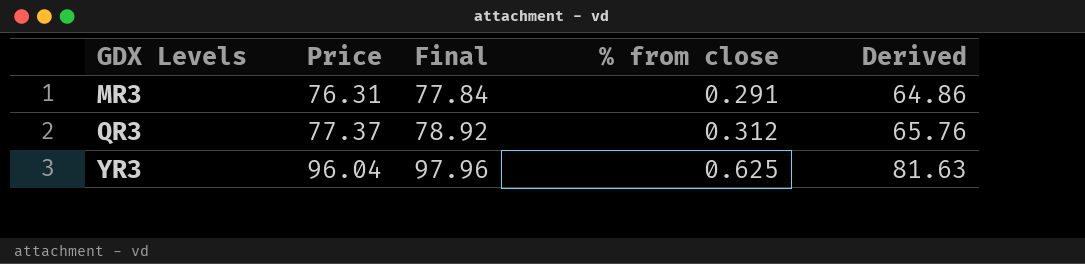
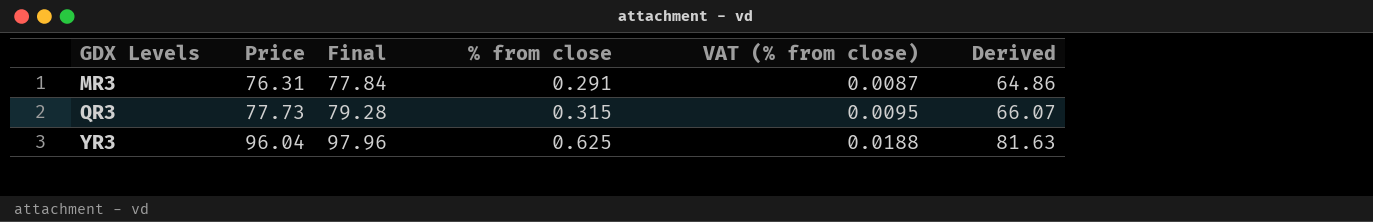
column VAT (% from close) | formula: none -> [% from close] * 0.03
QR3 | Price: 77.37 -> 77.73
QR3 | Final: 78.92 -> 79.28
QR3 | % from close: 0.312 -> 0.315
QR3 | Derived: 65.76 -> 66.07

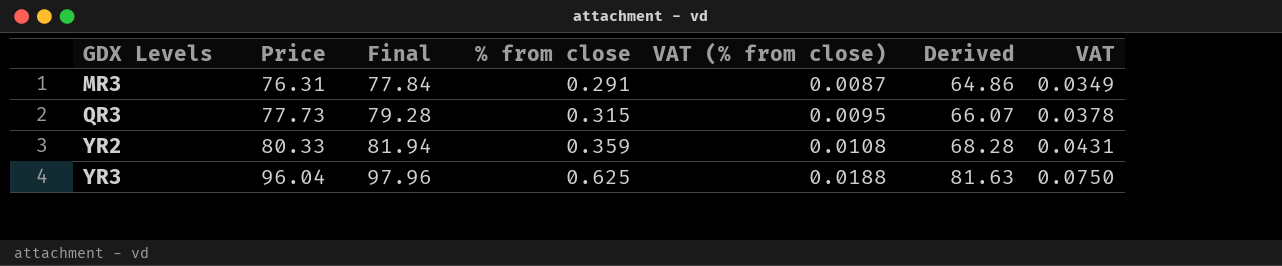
column VAT | formula: none -> [% from close] * 0.12
row YR2: none -> 80.33 | 81.94 | 0.359 | 0.0108 | 68.28 | 0.0431

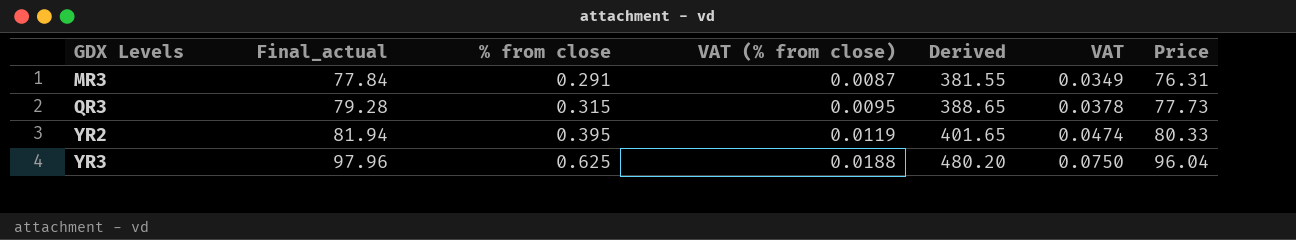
column name: Final -> Final_actual
column Derived | formula: [Price] * 0.85 -> [Price] * 5
column Price | position: 2 -> 7
YR2 | % from close: 0.359 -> 0.395
YR2 | VAT (% from close): 0.0108 -> 0.0119
YR2 | VAT: 0.0431 -> 0.0474

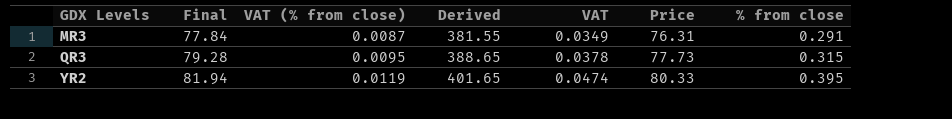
column name: Final_actual -> Final
column % from close | position: 3 -> 7
row YR3: 97.96 | 0.625 | 0.0188 | 480.20 | 0.0750 | 96.04 -> none

